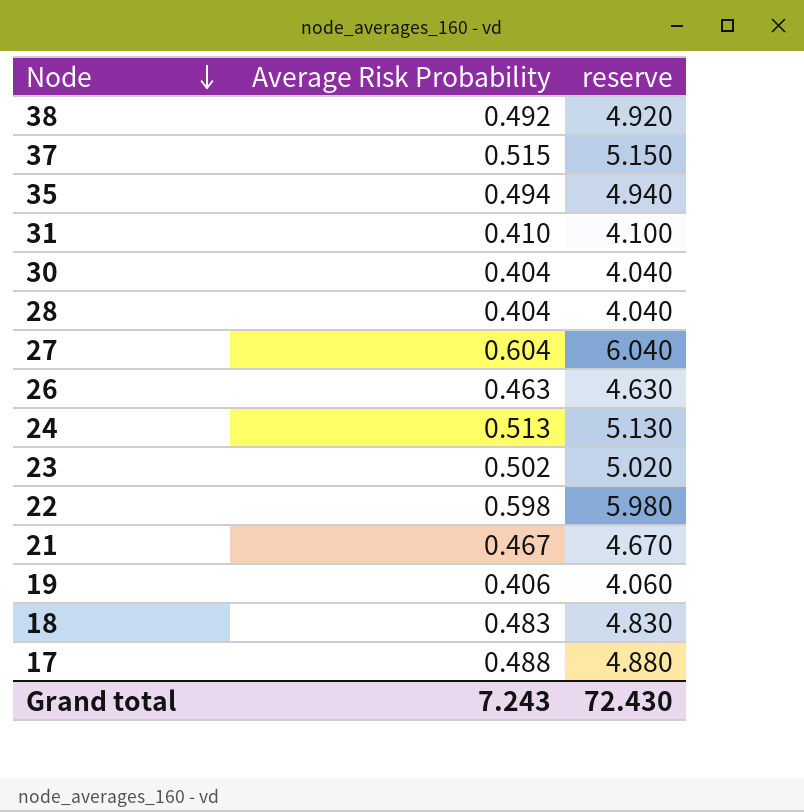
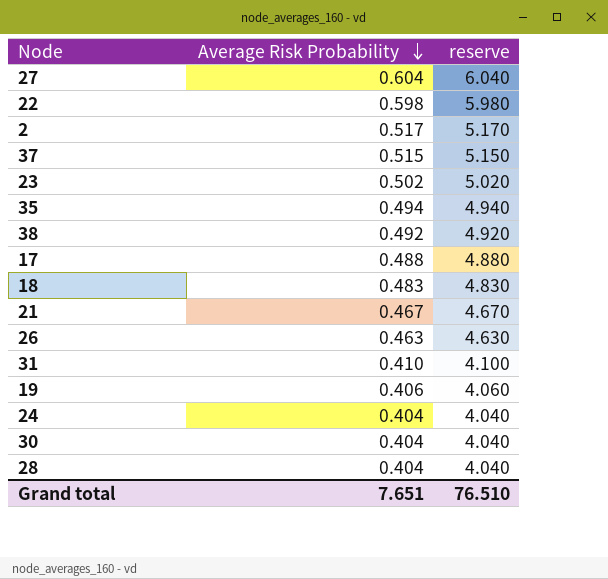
row order: Node descending -> Average Risk Probability descending
row 2: none -> 0.517 | 5.170
24 | Average Risk Probability: 0.513 -> 0.404
24 | reserve: 5.130 -> 4.040
Grand total | Average Risk Probability: 7.243 -> 7.651
Grand total | reserve: 72.430 -> 76.510

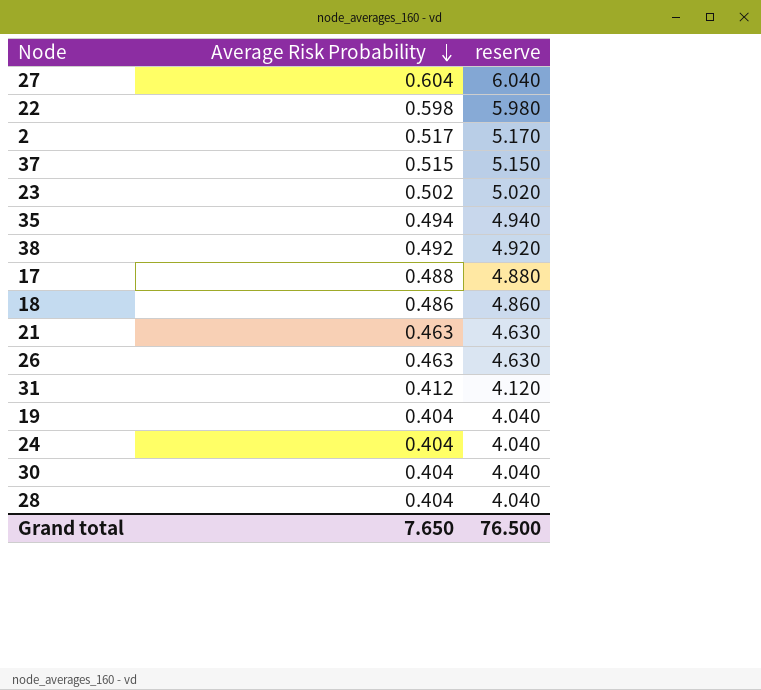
18 | Average Risk Probability: 0.483 -> 0.486
18 | reserve: 4.830 -> 4.860
21 | Average Risk Probability: 0.467 -> 0.463
21 | reserve: 4.670 -> 4.630
31 | Average Risk Probability: 0.410 -> 0.412
31 | reserve: 4.100 -> 4.120
19 | Average Risk Probability: 0.406 -> 0.404
19 | reserve: 4.060 -> 4.040
Grand total | Average Risk Probability: 7.651 -> 7.650
Grand total | reserve: 76.510 -> 76.500

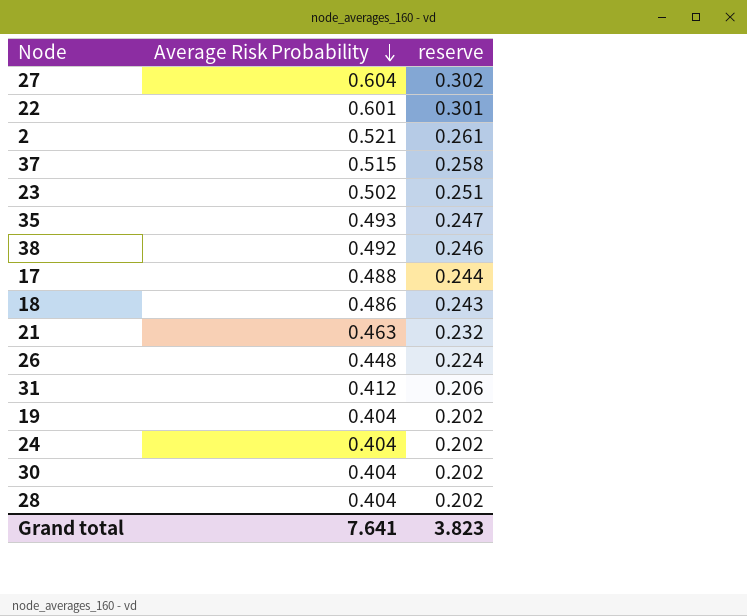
column reserve | formula: [Average Risk Probability] * 10 -> [Average Risk Probability] * 0.5
22 | Average Risk Probability: 0.598 -> 0.601
2 | Average Risk Probability: 0.517 -> 0.521
35 | Average Risk Probability: 0.494 -> 0.493
26 | Average Risk Probability: 0.463 -> 0.448
Grand total | Average Risk Probability: 7.650 -> 7.641
Grand total | reserve: 76.500 -> 3.823

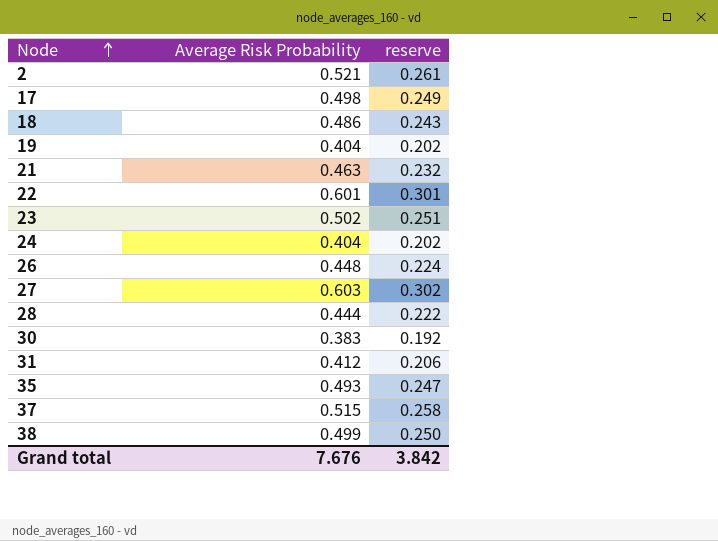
row order: Average Risk Probability descending -> Node ascending
17 | Average Risk Probability: 0.488 -> 0.498
17 | reserve: 0.244 -> 0.249
27 | Average Risk Probability: 0.604 -> 0.603
28 | Average Risk Probability: 0.404 -> 0.444
28 | reserve: 0.202 -> 0.222
30 | Average Risk Probability: 0.404 -> 0.383
30 | reserve: 0.202 -> 0.192
38 | Average Risk Probability: 0.492 -> 0.499
38 | reserve: 0.246 -> 0.250
Grand total | Average Risk Probability: 7.641 -> 7.676
Grand total | reserve: 3.823 -> 3.842

